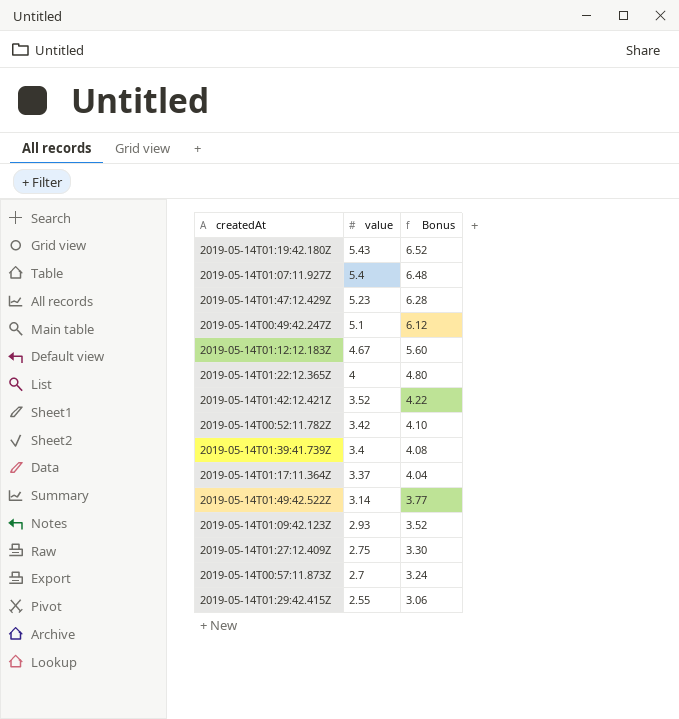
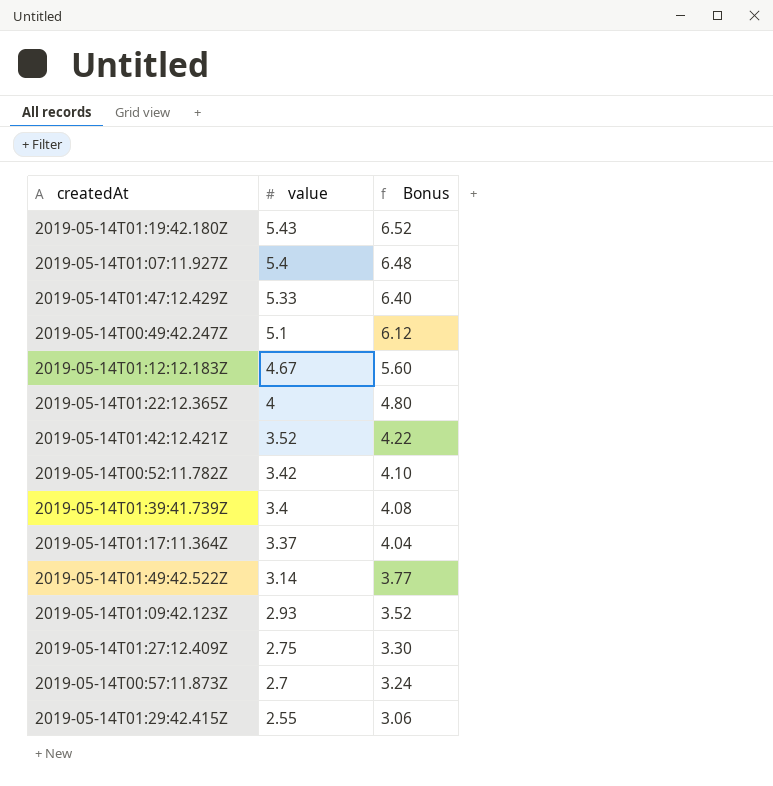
2019-05-14T01:47:12.429Z | value: 5.23 -> 5.33
2019-05-14T01:47:12.429Z | Bonus: 6.28 -> 6.40

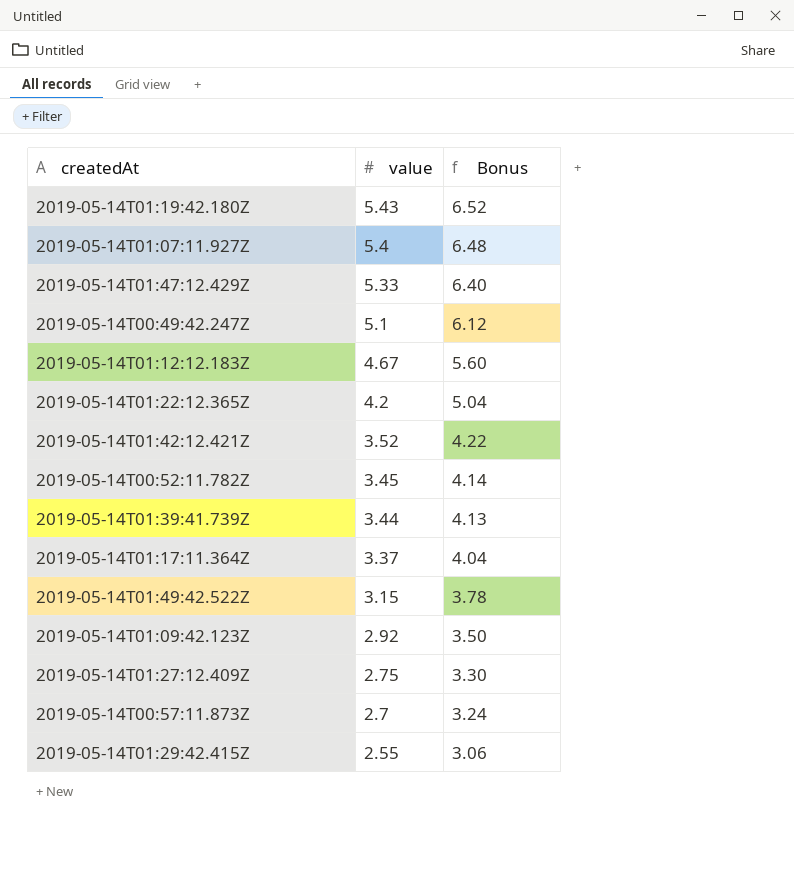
2019-05-14T01:22:12.365Z | value: 4 -> 4.2
2019-05-14T01:22:12.365Z | Bonus: 4.80 -> 5.04
2019-05-14T00:52:11.782Z | value: 3.42 -> 3.45
2019-05-14T00:52:11.782Z | Bonus: 4.10 -> 4.14
2019-05-14T01:39:41.739Z | value: 3.4 -> 3.44
2019-05-14T01:39:41.739Z | Bonus: 4.08 -> 4.13
2019-05-14T01:49:42.522Z | value: 3.14 -> 3.15
2019-05-14T01:49:42.522Z | Bonus: 3.77 -> 3.78
2019-05-14T01:09:42.123Z | value: 2.93 -> 2.92
2019-05-14T01:09:42.123Z | Bonus: 3.52 -> 3.50

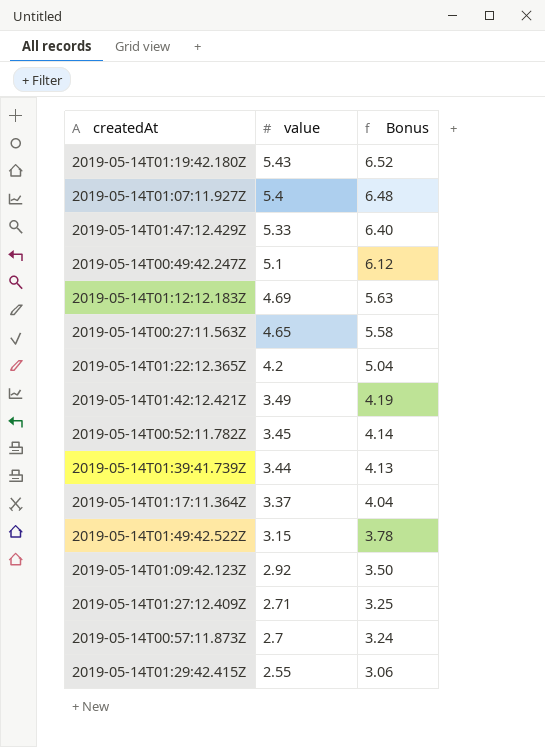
2019-05-14T01:12:12.183Z | value: 4.67 -> 4.69
2019-05-14T01:12:12.183Z | Bonus: 5.60 -> 5.63
row 2019-05-14T00:27:11.563Z: none -> 4.65 | 5.58
2019-05-14T01:42:12.421Z | value: 3.52 -> 3.49
2019-05-14T01:42:12.421Z | Bonus: 4.22 -> 4.19
2019-05-14T01:27:12.409Z | value: 2.75 -> 2.71
2019-05-14T01:27:12.409Z | Bonus: 3.30 -> 3.25

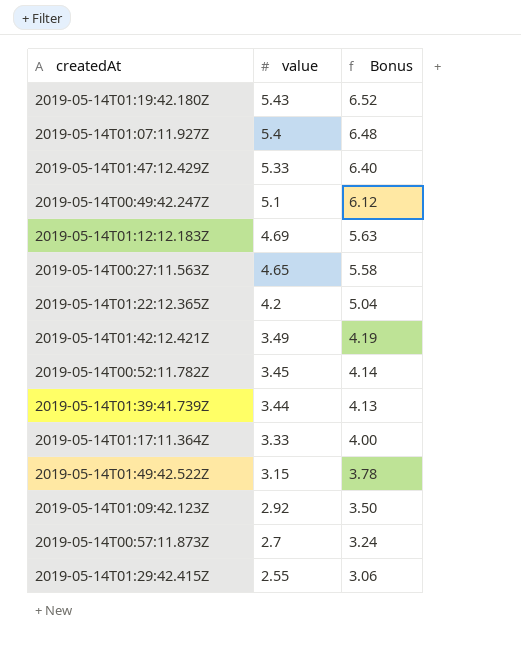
row 2019-05-14T01:27:12.409Z: 2.71 | 3.25 -> none
2019-05-14T01:17:11.364Z | value: 3.37 -> 3.33
2019-05-14T01:17:11.364Z | Bonus: 4.04 -> 4.00

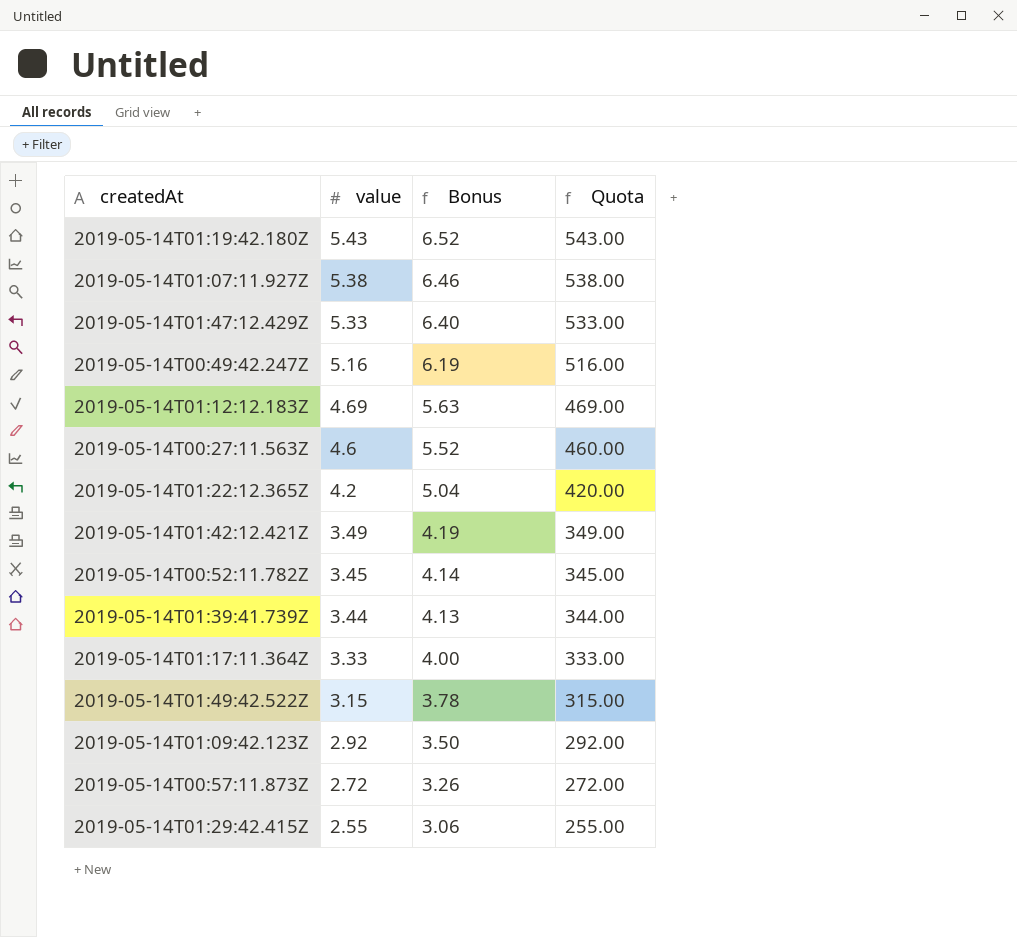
column Quota | formula: none -> [value] * 100
2019-05-14T01:07:11.927Z | value: 5.4 -> 5.38
2019-05-14T01:07:11.927Z | Bonus: 6.48 -> 6.46
2019-05-14T00:49:42.247Z | value: 5.1 -> 5.16
2019-05-14T00:49:42.247Z | Bonus: 6.12 -> 6.19
2019-05-14T00:27:11.563Z | value: 4.65 -> 4.6
2019-05-14T00:27:11.563Z | Bonus: 5.58 -> 5.52
2019-05-14T00:57:11.873Z | value: 2.7 -> 2.72
2019-05-14T00:57:11.873Z | Bonus: 3.24 -> 3.26

